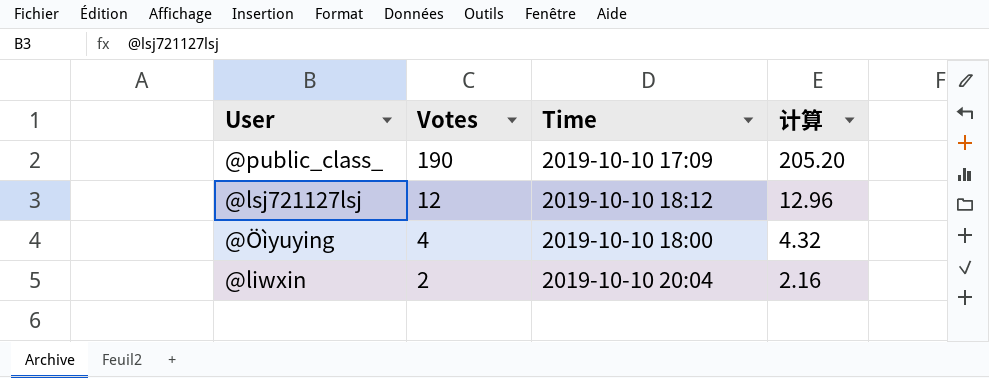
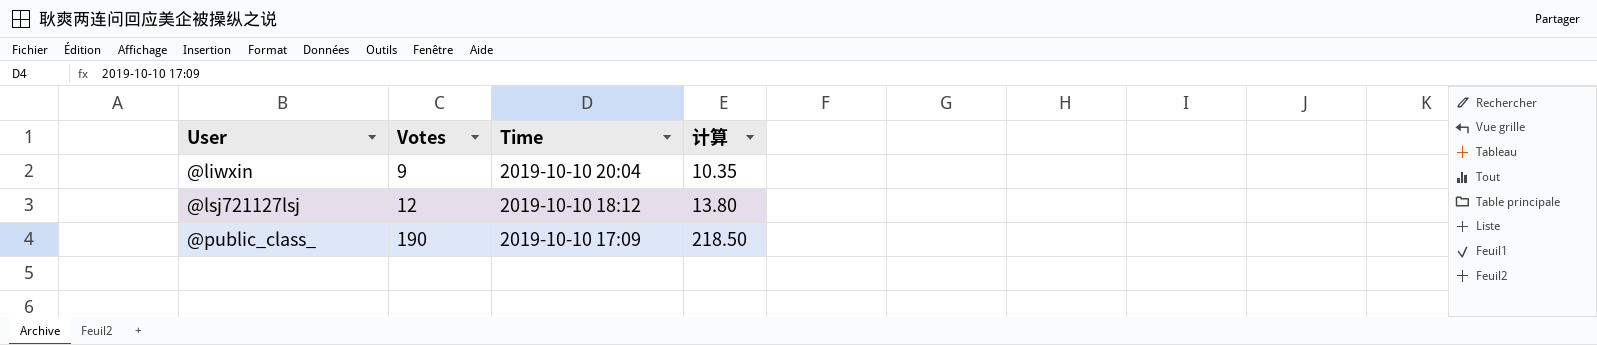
row order: Votes descending -> User ascending
column 计算 | formula: [Votes] * 1.08 -> [Votes] * 1.15
row @Öìyuying: 4 | 2019-10-10 18:00 | 4.32 -> none
@liwxin | Votes: 2 -> 9

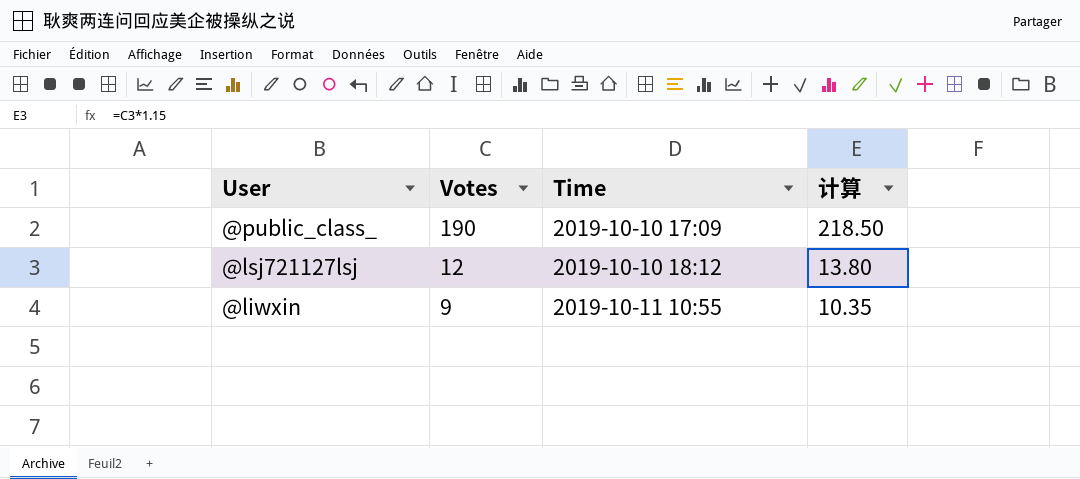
row order: User ascending -> User descending
@liwxin | Time: 2019-10-10 20:04 -> 2019-10-11 10:55

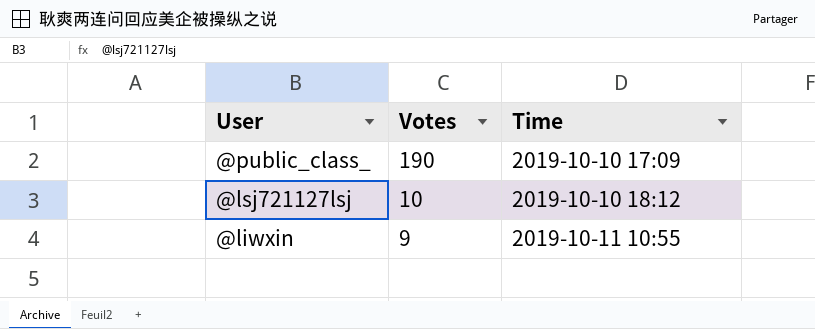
column 计算 | formula: [Votes] * 1.15 -> none
@lsj721127lsj | Votes: 12 -> 10

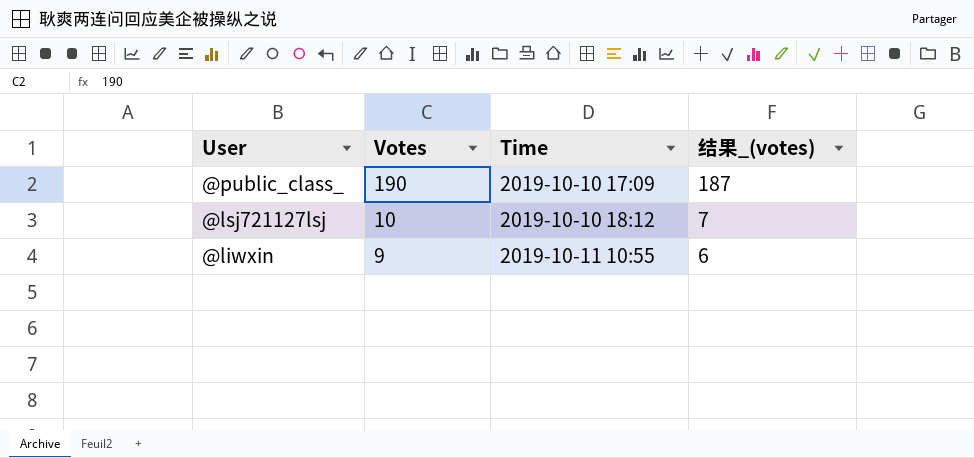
column 结果_(votes) | formula: none -> [Votes] - 3

